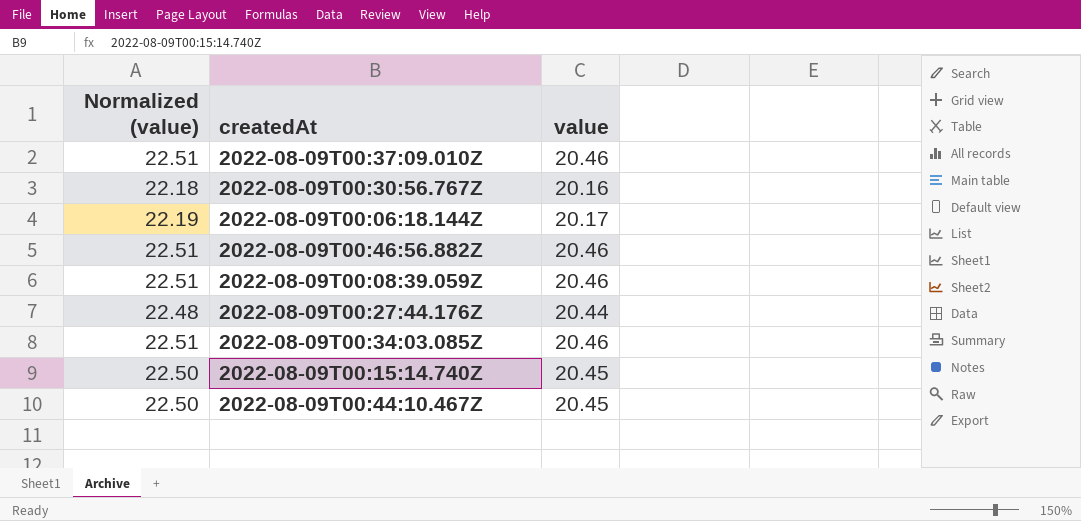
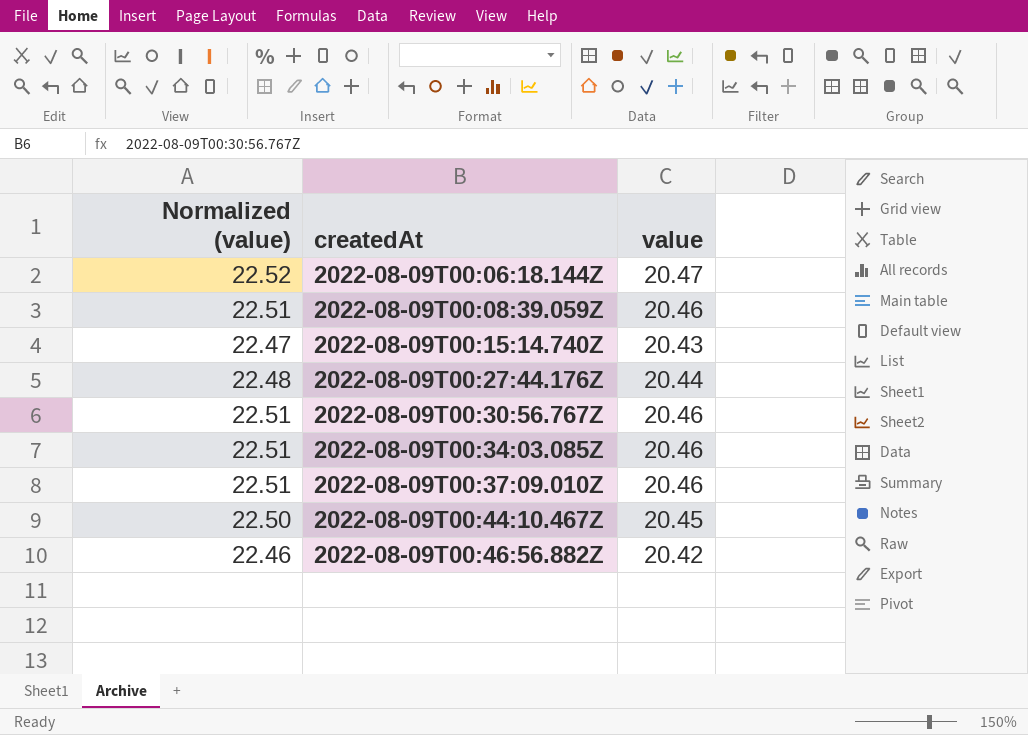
row order: none -> createdAt ascending
2022-08-09T00:06:18.144Z | Normalized (value): 22.19 -> 22.52
2022-08-09T00:06:18.144Z | value: 20.17 -> 20.47
2022-08-09T00:15:14.740Z | Normalized (value): 22.50 -> 22.47
2022-08-09T00:15:14.740Z | value: 20.45 -> 20.43
2022-08-09T00:30:56.767Z | Normalized (value): 22.18 -> 22.51
2022-08-09T00:30:56.767Z | value: 20.16 -> 20.46
2022-08-09T00:46:56.882Z | Normalized (value): 22.51 -> 22.46
2022-08-09T00:46:56.882Z | value: 20.46 -> 20.42

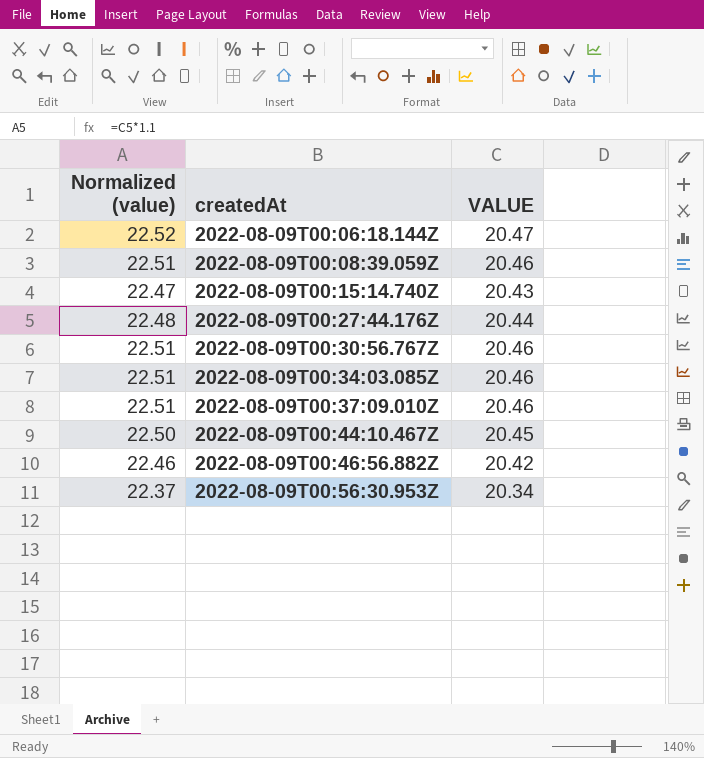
column name: value -> VALUE
row 2022-08-09T00:56:30.953Z: none -> 22.37 | 20.34

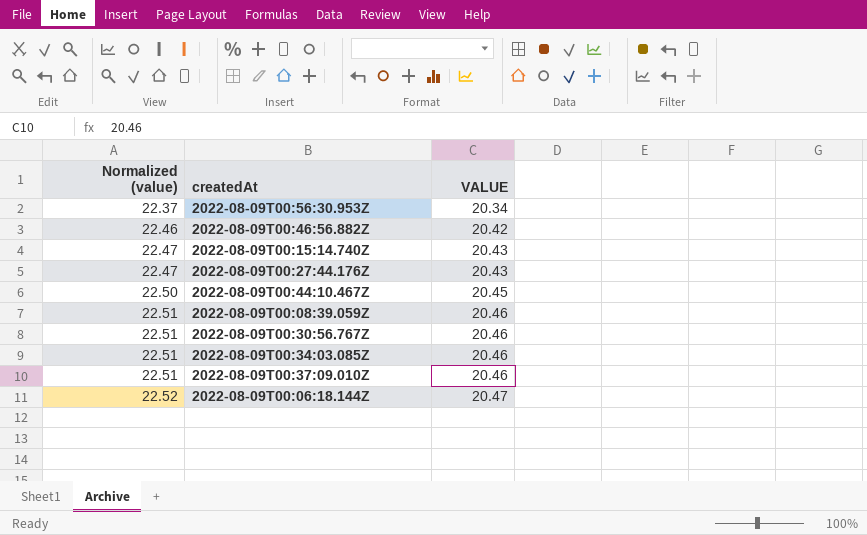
row order: createdAt ascending -> Normalized (value) ascending
2022-08-09T00:27:44.176Z | Normalized (value): 22.48 -> 22.47
2022-08-09T00:27:44.176Z | VALUE: 20.44 -> 20.43

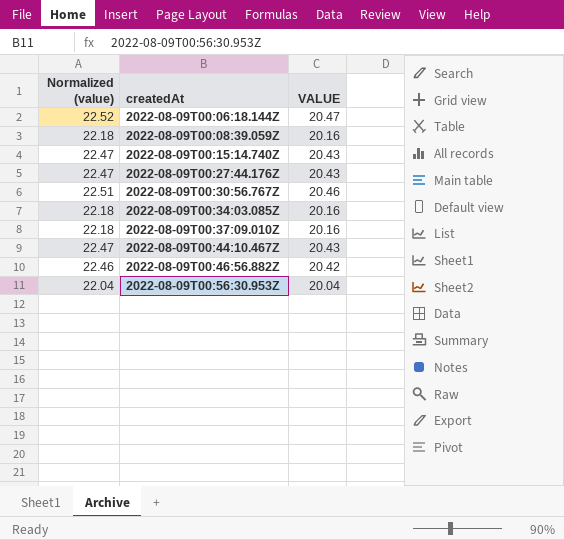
row order: Normalized (value) ascending -> createdAt ascending
2022-08-09T00:08:39.059Z | Normalized (value): 22.51 -> 22.18
2022-08-09T00:08:39.059Z | VALUE: 20.46 -> 20.16
2022-08-09T00:34:03.085Z | Normalized (value): 22.51 -> 22.18
2022-08-09T00:34:03.085Z | VALUE: 20.46 -> 20.16
2022-08-09T00:37:09.010Z | Normalized (value): 22.51 -> 22.18
2022-08-09T00:37:09.010Z | VALUE: 20.46 -> 20.16
2022-08-09T00:44:10.467Z | Normalized (value): 22.50 -> 22.47
2022-08-09T00:44:10.467Z | VALUE: 20.45 -> 20.43
2022-08-09T00:56:30.953Z | Normalized (value): 22.37 -> 22.04
2022-08-09T00:56:30.953Z | VALUE: 20.34 -> 20.04

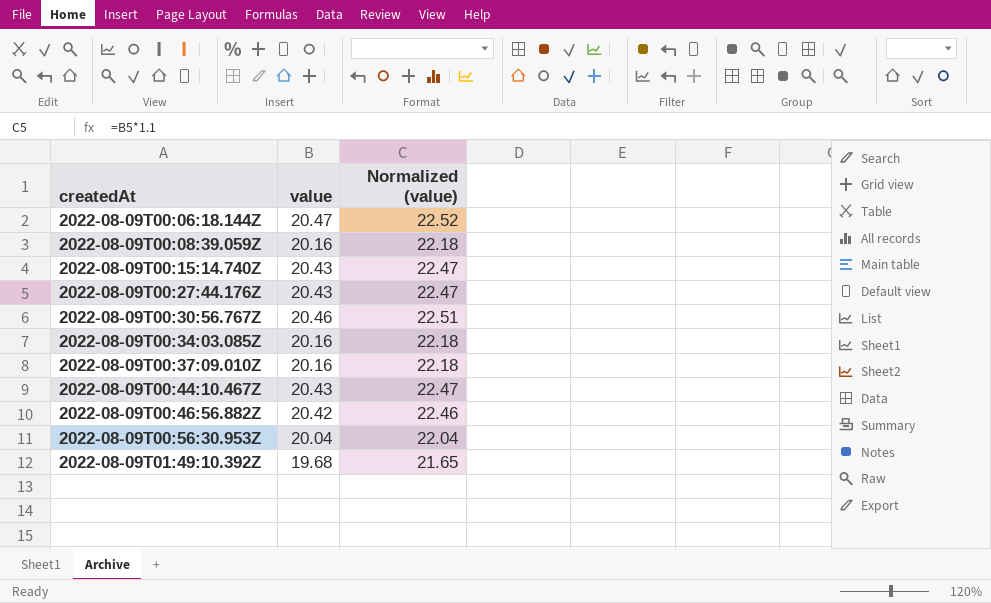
column name: VALUE -> value
column Normalized (value) | position: 1 -> 3
row 2022-08-09T01:49:10.392Z: none -> 19.68 | 21.65

